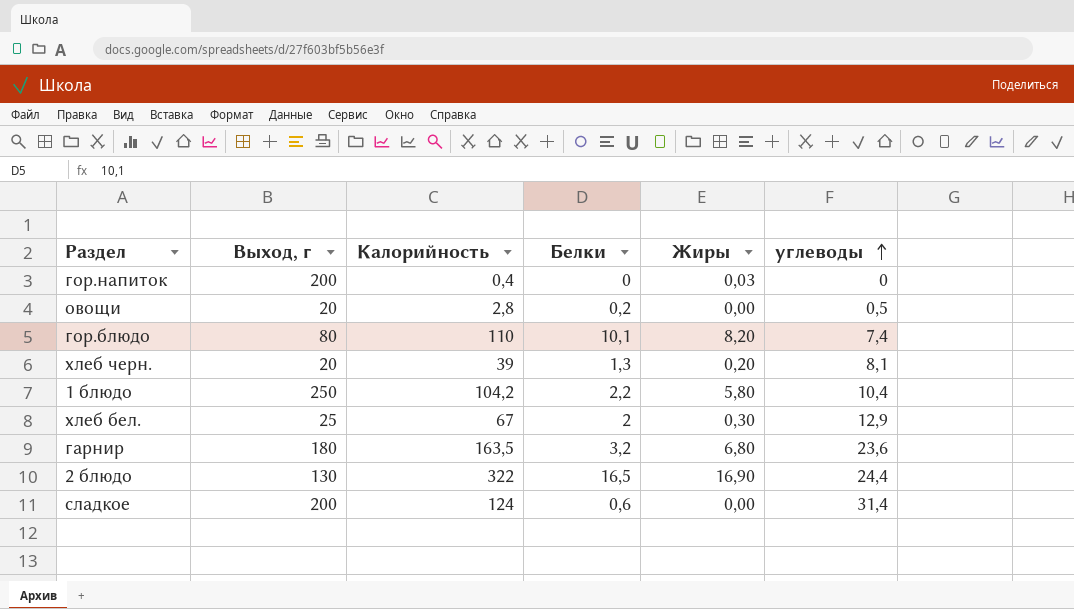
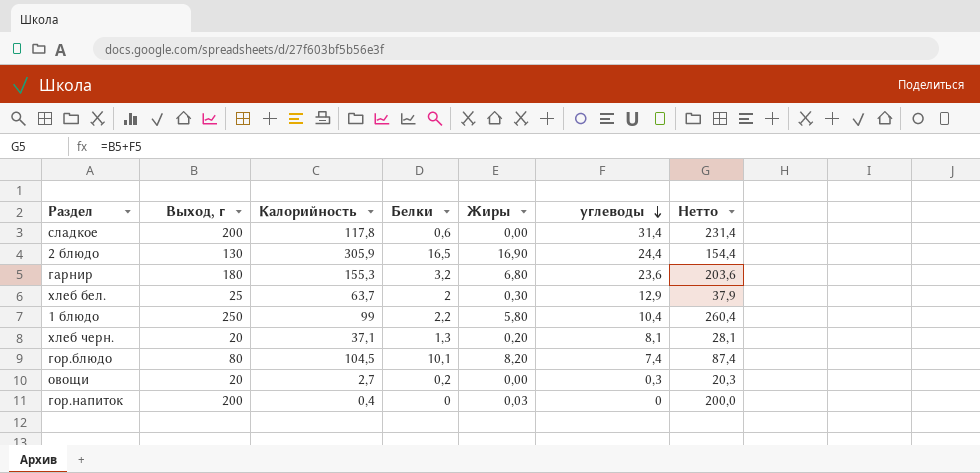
row order: углеводы ascending -> углеводы descending
column Нетто | formula: none -> [Выход, г] + [углеводы]
сладкое | Калорийность: 124 -> 117,8
2 блюдо | Калорийность: 322 -> 305,9
гарнир | Калорийность: 163,5 -> 155,3
хлеб бел. | Калорийность: 67 -> 63,7
1 блюдо | Калорийность: 104,2 -> 99
хлеб черн. | Калорийность: 39 -> 37,1
гор.блюдо | Калорийность: 110 -> 104,5
овощи | Калорийность: 2,8 -> 2,7
овощи | углеводы: 0,5 -> 0,3

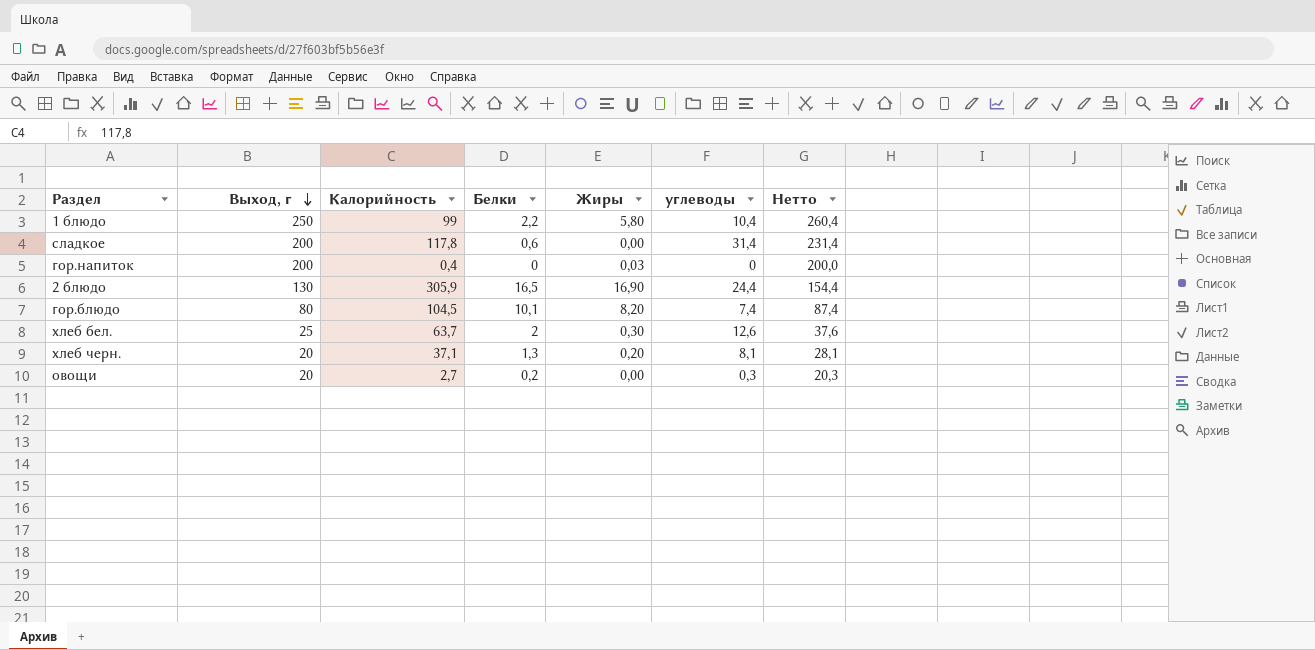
row order: углеводы descending -> Выход, г descending
row гарнир: 180 | 155,3 | 3,2 | 6,80 | 23,6 | 203,6 -> none
хлеб бел. | углеводы: 12,9 -> 12,6
хлеб бел. | Нетто: 37,9 -> 37,6

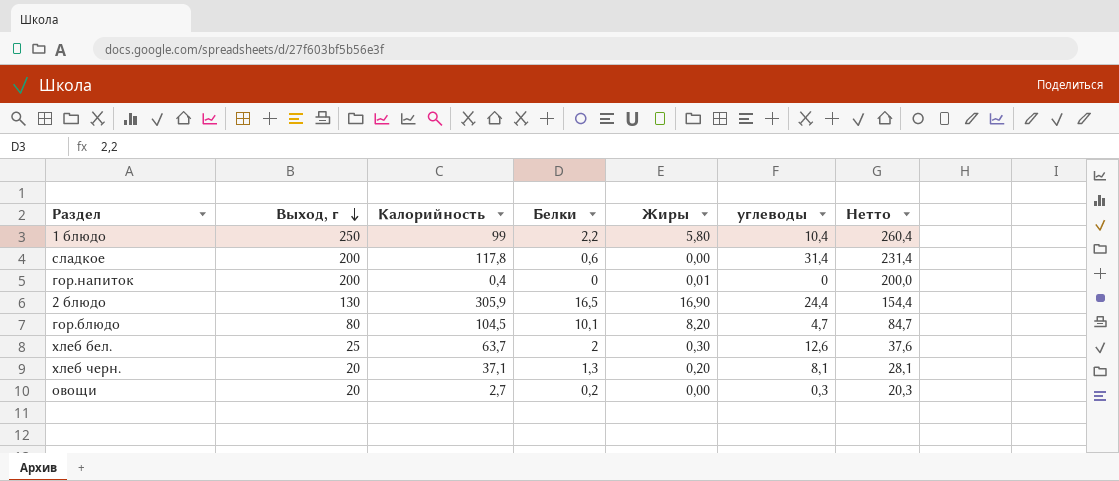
гор.напиток | Жиры: 0,03 -> 0,01
гор.блюдо | углеводы: 7,4 -> 4,7
гор.блюдо | Нетто: 87,4 -> 84,7

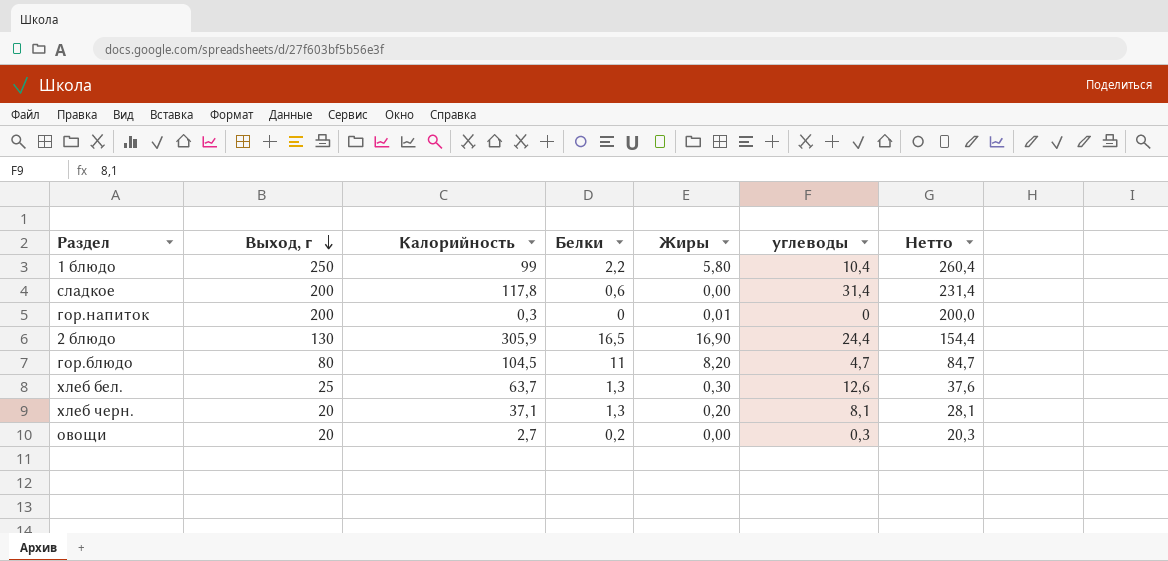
гор.напиток | Калорийность: 0,4 -> 0,3
гор.блюдо | Белки: 10,1 -> 11
хлеб бел. | Белки: 2 -> 1,3

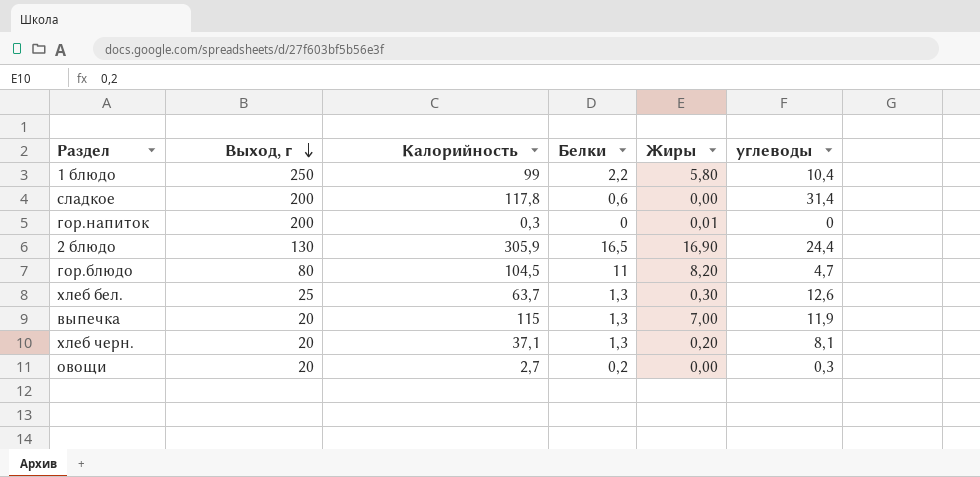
column Нетто | formula: [Выход, г] + [углеводы] -> none
row выпечка: none -> 20 | 115 | 1,3 | 7,00 | 11,9

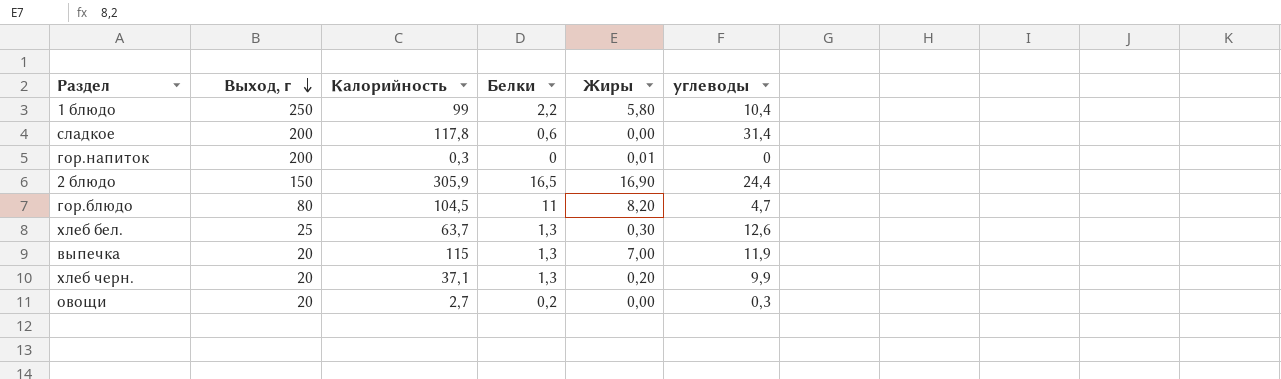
2 блюдо | Выход, г: 130 -> 150
хлеб черн. | углеводы: 8,1 -> 9,9

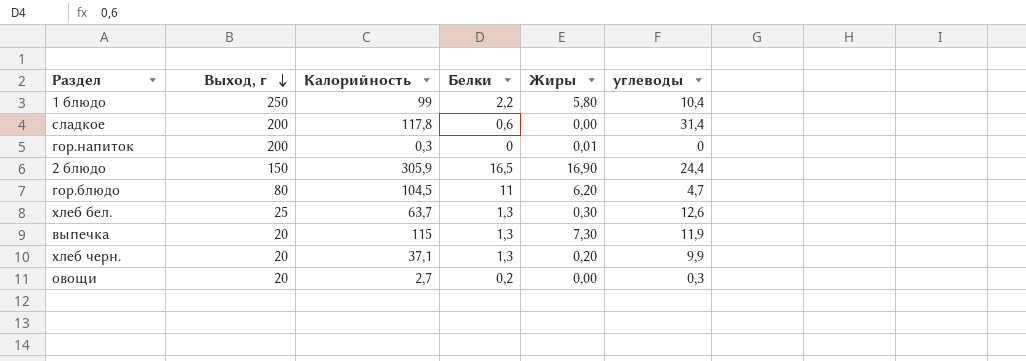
гор.блюдо | Жиры: 8,20 -> 6,20
выпечка | Жиры: 7,00 -> 7,30

